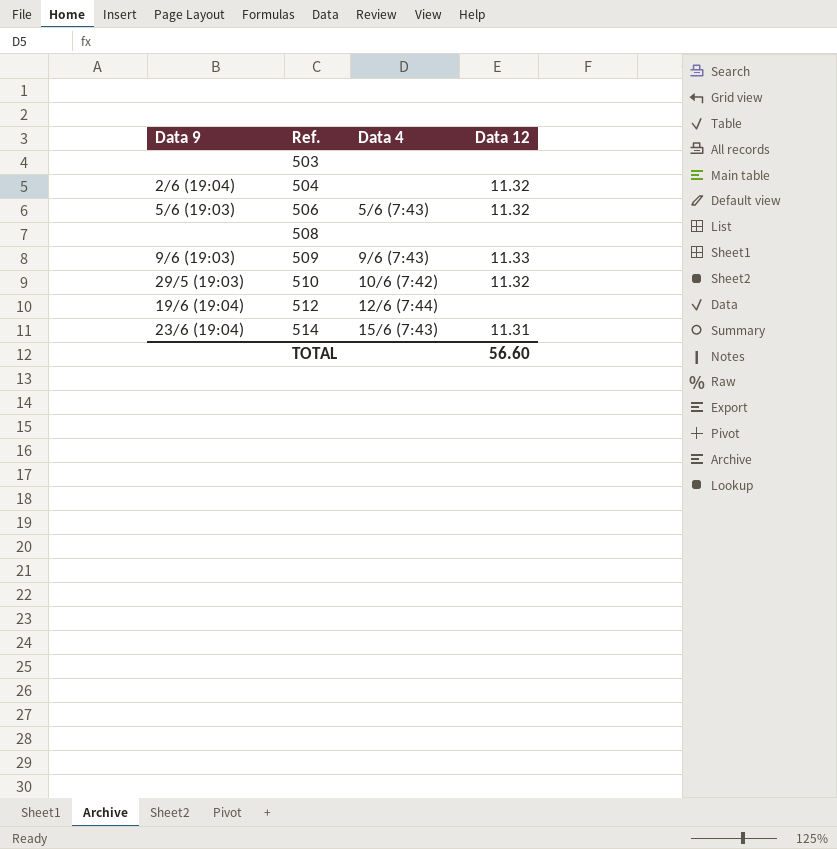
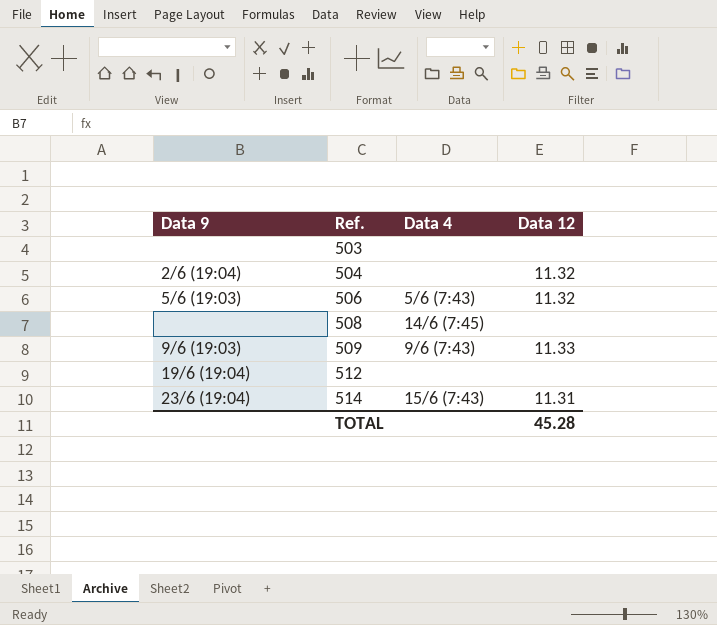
row 510: 29/5 (19:03) | 10/6 (7:42) | 11.32 -> none
508 | Data 4: none -> 14/6 (7:45)
512 | Data 4: 12/6 (7:44) -> none
TOTAL | Data 12: 56.60 -> 45.28

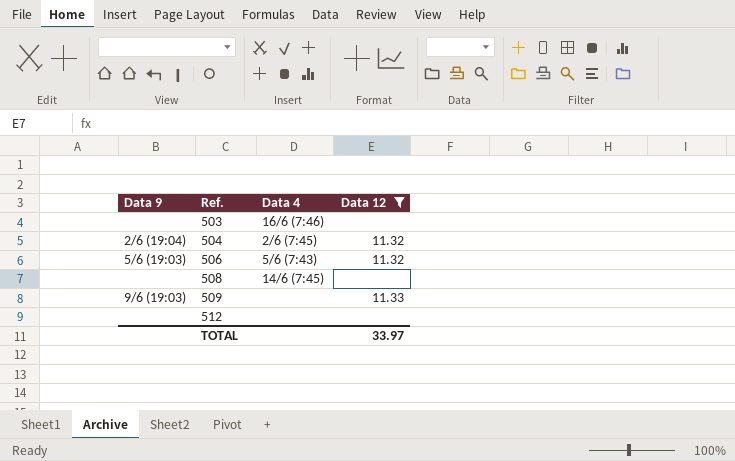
filter: none -> Data 12 != 11.31
503 | Data 4: none -> 16/6 (7:46)
504 | Data 4: none -> 2/6 (7:45)
509 | Data 4: 9/6 (7:43) -> none
512 | Data 9: 19/6 (19:04) -> none
TOTAL | Data 12: 45.28 -> 33.97

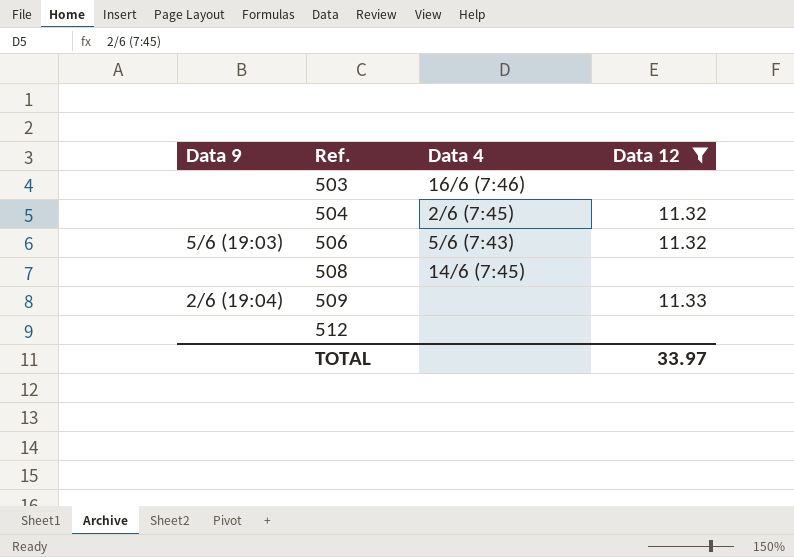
504 | Data 9: 2/6 (19:04) -> none
509 | Data 9: 9/6 (19:03) -> 2/6 (19:04)

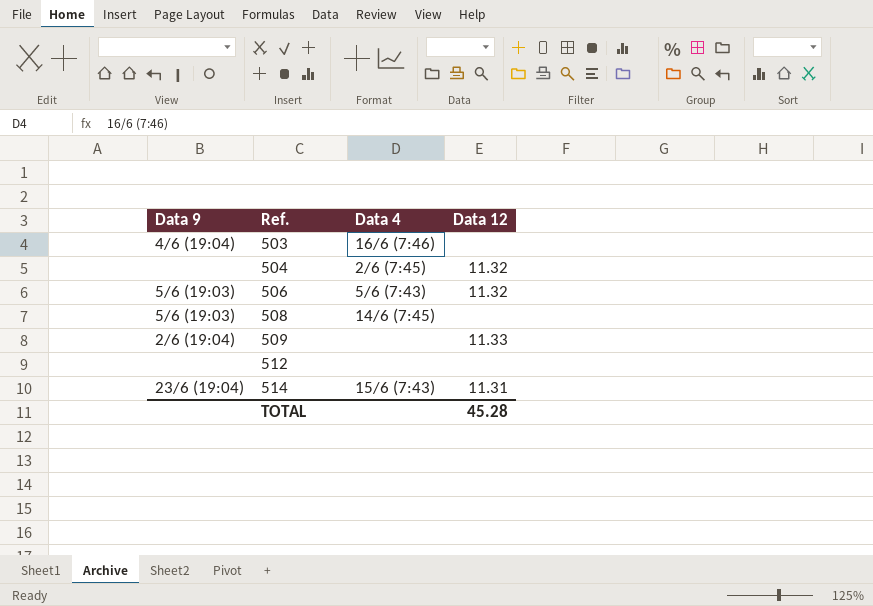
filter: Data 12 != 11.31 -> none
503 | Data 9: none -> 4/6 (19:04)
508 | Data 9: none -> 5/6 (19:03)
TOTAL | Data 12: 33.97 -> 45.28

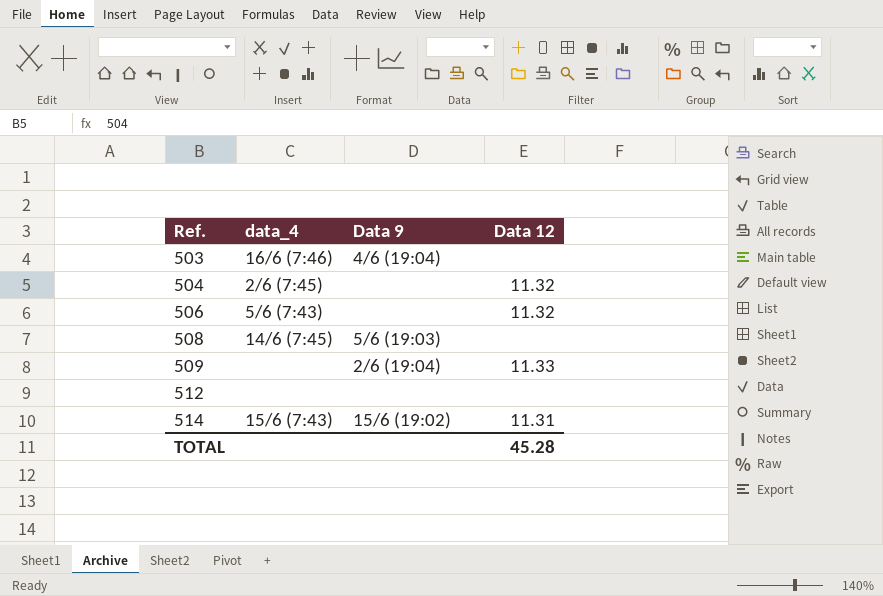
column name: Data 4 -> data_4
column Data 9 | position: 1 -> 3
506 | Data 9: 5/6 (19:03) -> none
514 | Data 9: 23/6 (19:04) -> 15/6 (19:02)

